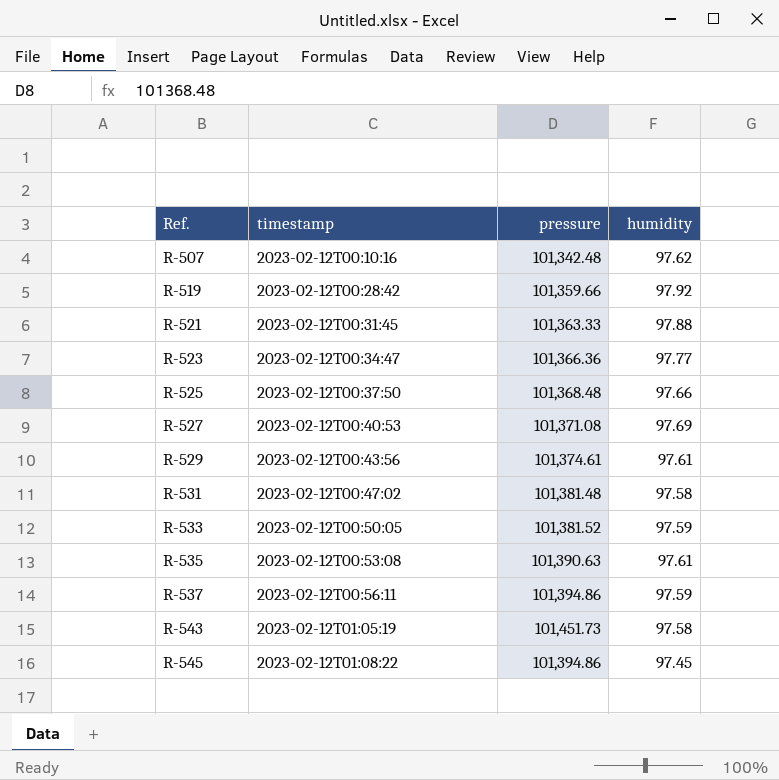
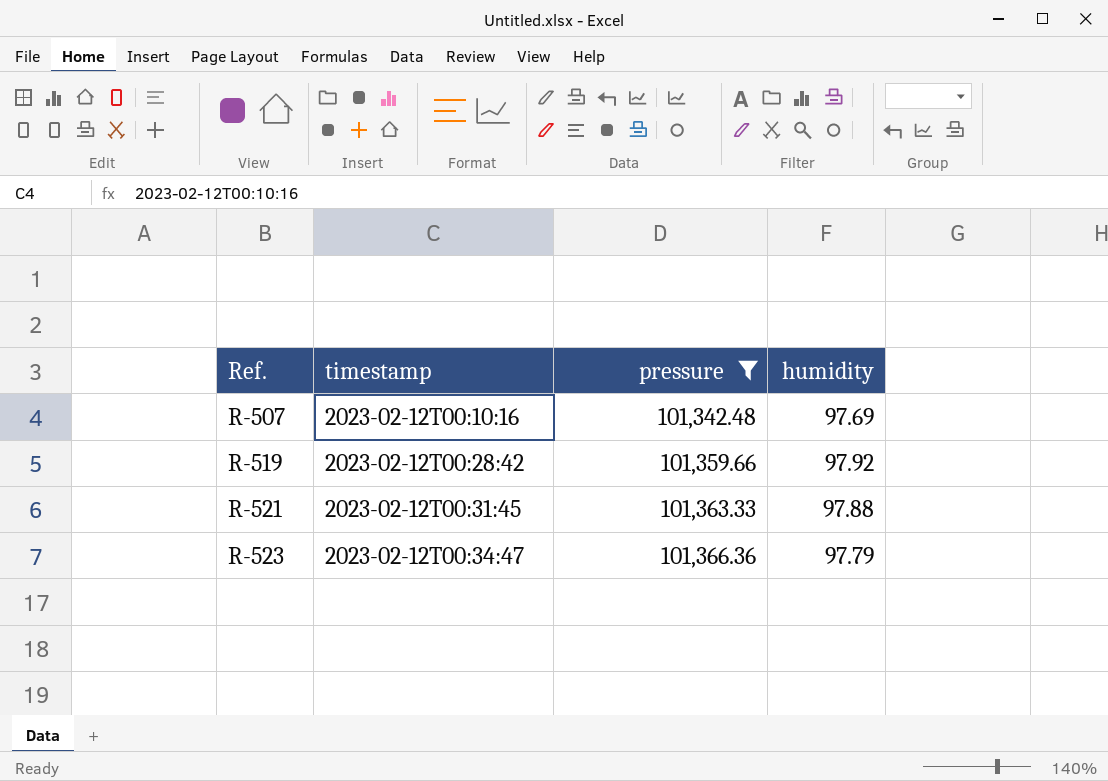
filter: none -> pressure <= 101,366.36
R-507 | humidity: 97.62 -> 97.69
R-523 | humidity: 97.77 -> 97.79

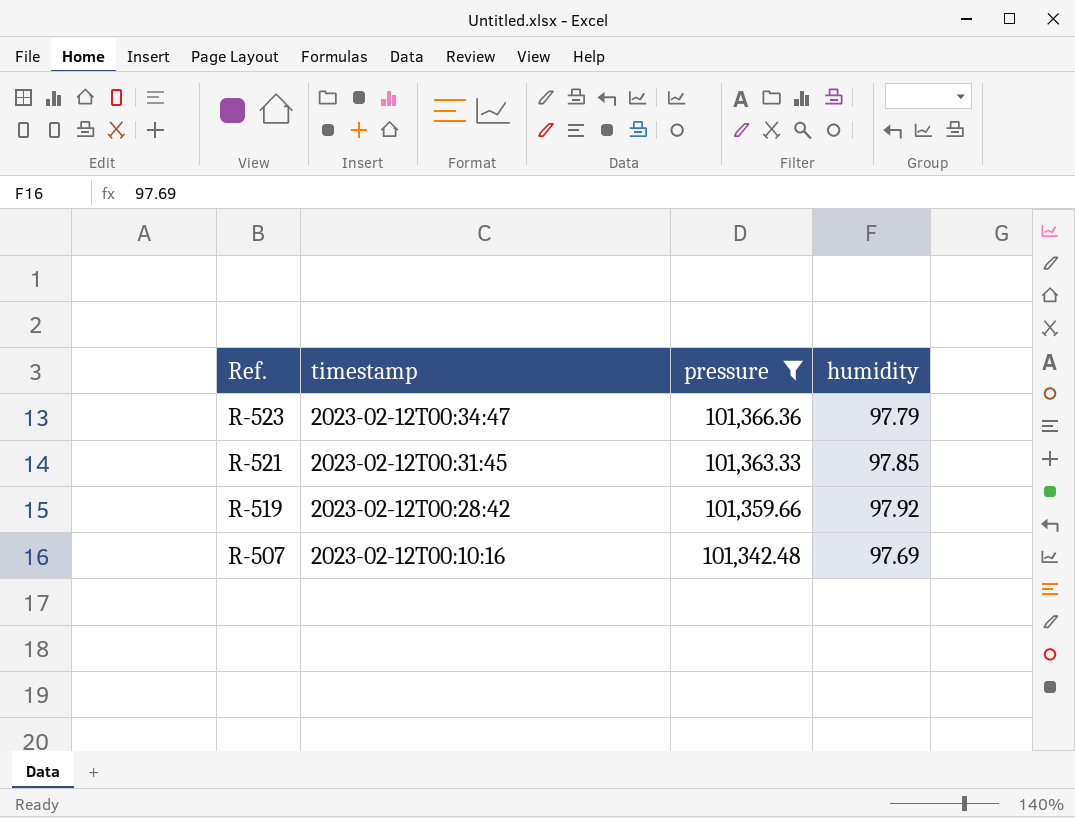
row order: Ref. ascending -> Ref. descending
R-521 | humidity: 97.88 -> 97.85

